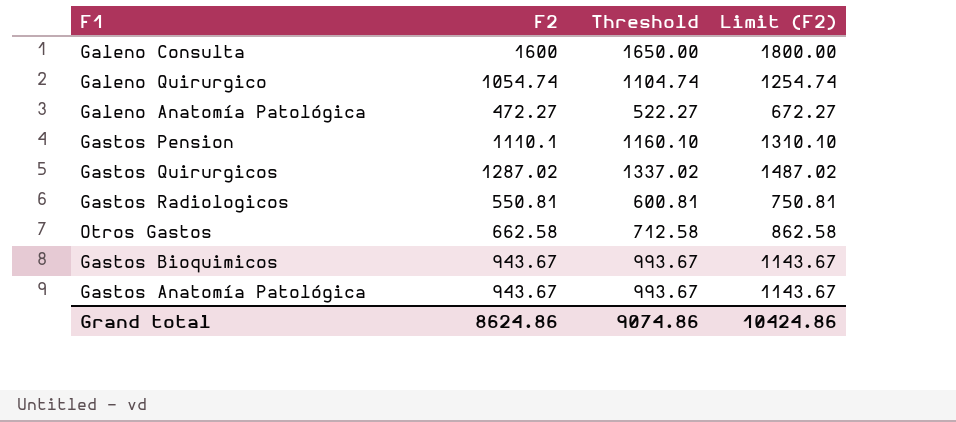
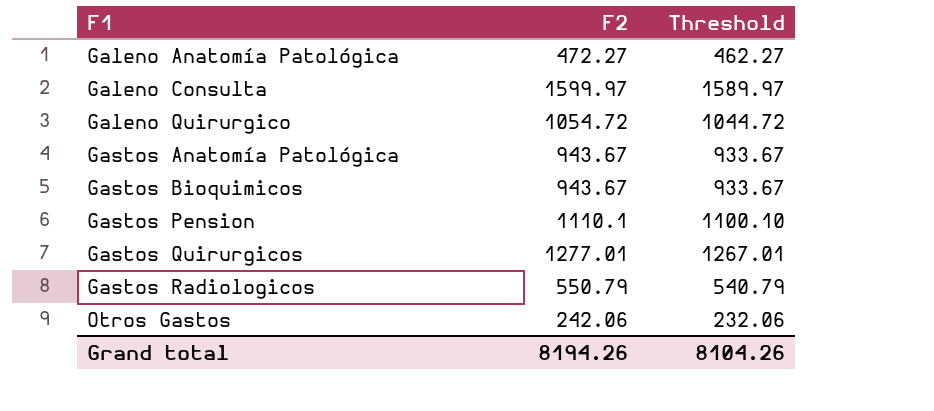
row order: none -> F1 ascending
column Limit (F2) | formula: [F2] + 200 -> none
column Threshold | formula: [F2] + 50 -> [F2] - 10
Galeno Consulta | F2: 1600 -> 1599.97
Galeno Quirurgico | F2: 1054.74 -> 1054.72
Gastos Quirurgicos | F2: 1287.02 -> 1277.01
Gastos Radiologicos | F2: 550.81 -> 550.79
Otros Gastos | F2: 662.58 -> 242.06
Grand total | F2: 8624.86 -> 8194.26
Grand total | Threshold: 9074.86 -> 8104.26

